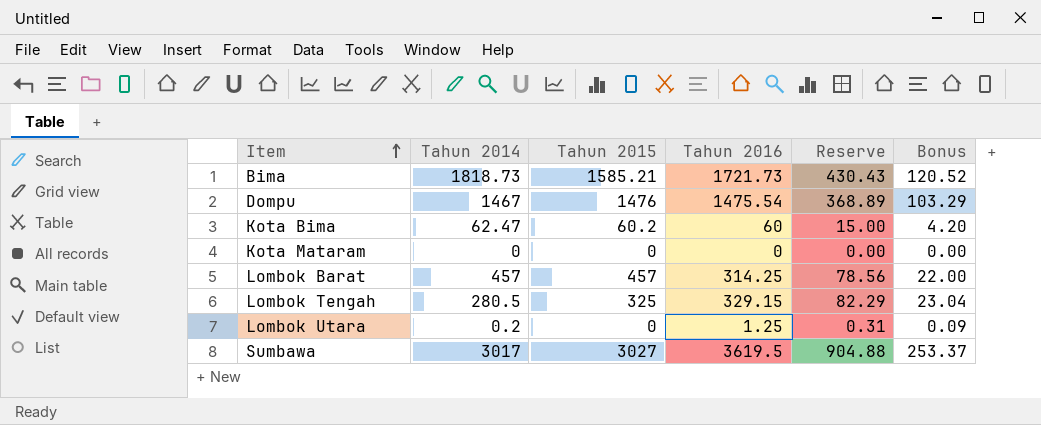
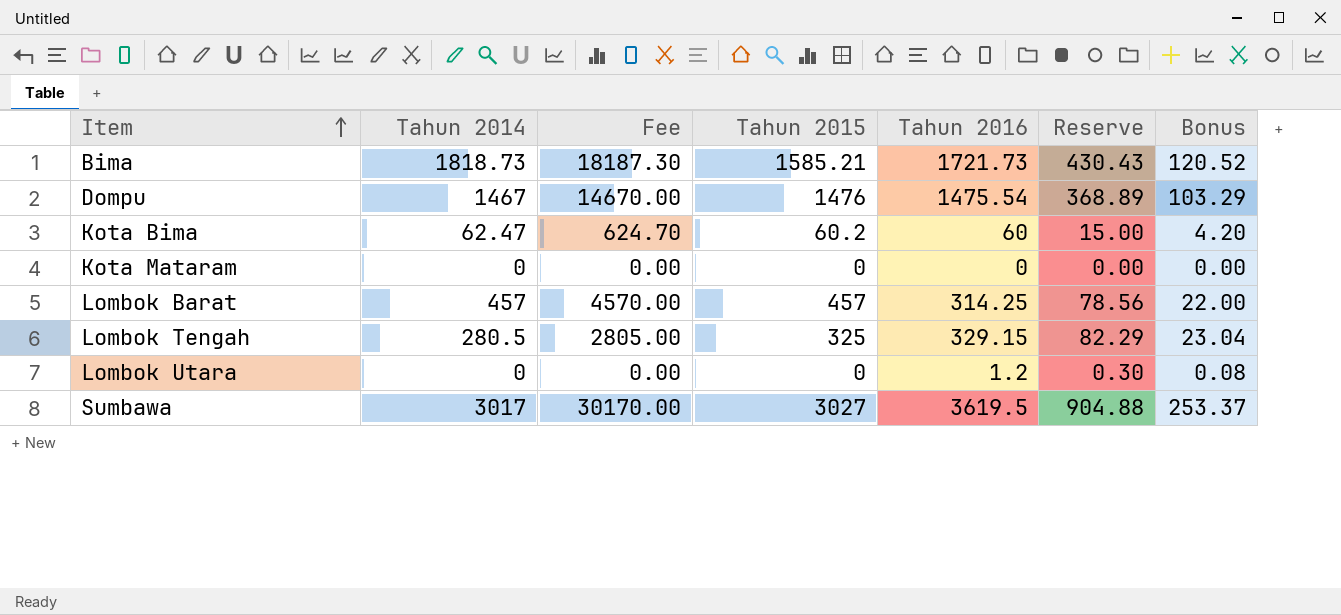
column Fee | formula: none -> [Tahun 2014] * 10
Lombok Utara | Tahun 2014: 0.2 -> 0
Lombok Utara | Tahun 2016: 1.25 -> 1.2
Lombok Utara | Reserve: 0.31 -> 0.30
Lombok Utara | Bonus: 0.09 -> 0.08

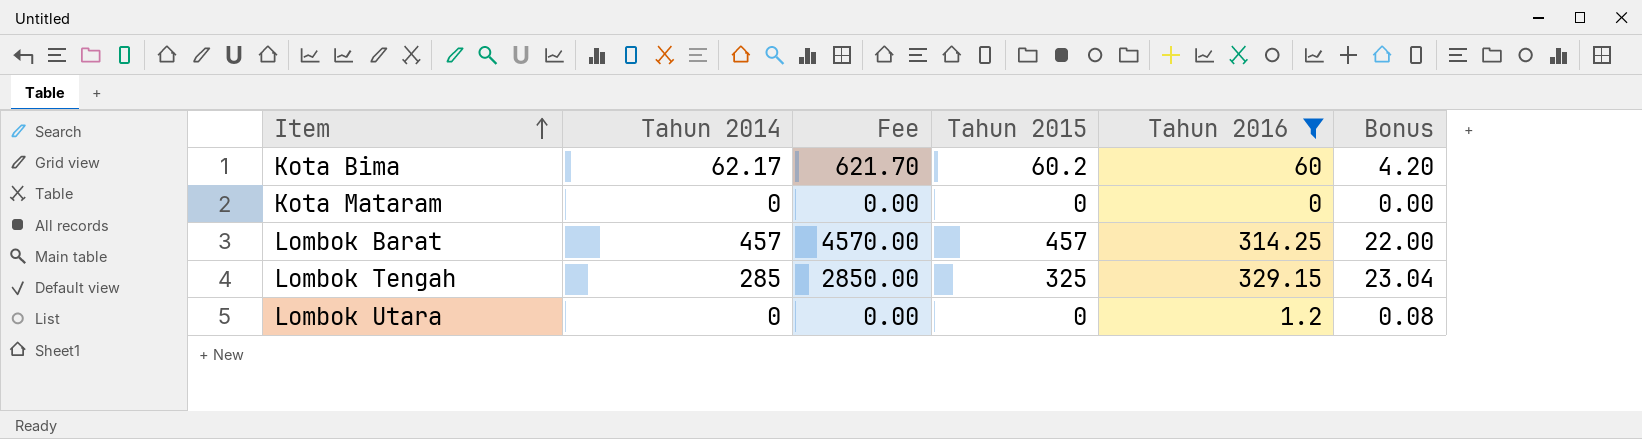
filter: none -> Tahun 2016 <= 329.15
column Reserve | formula: [Tahun 2016] * 0.25 -> none
Kota Bima | Tahun 2014: 62.47 -> 62.17
Kota Bima | Fee: 624.70 -> 621.70
Lombok Tengah | Tahun 2014: 280.5 -> 285
Lombok Tengah | Fee: 2805.00 -> 2850.00

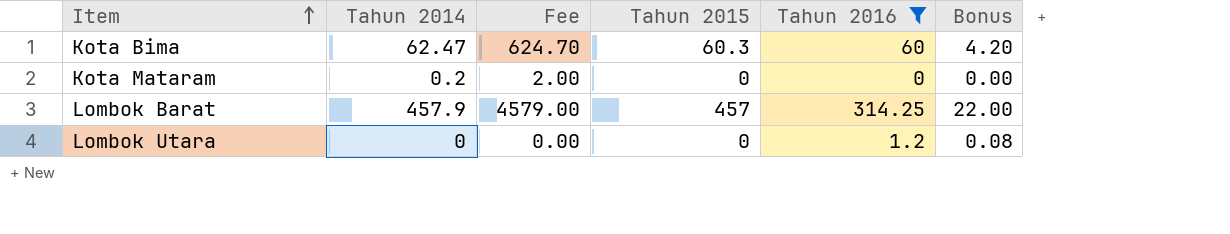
row Lombok Tengah: 285 | 2850.00 | 325 | 329.15 | 23.04 -> none
Kota Bima | Tahun 2014: 62.17 -> 62.47
Kota Bima | Fee: 621.70 -> 624.70
Kota Bima | Tahun 2015: 60.2 -> 60.3
Kota Mataram | Tahun 2014: 0 -> 0.2
Kota Mataram | Fee: 0.00 -> 2.00
Lombok Barat | Tahun 2014: 457 -> 457.9
Lombok Barat | Fee: 4570.00 -> 4579.00

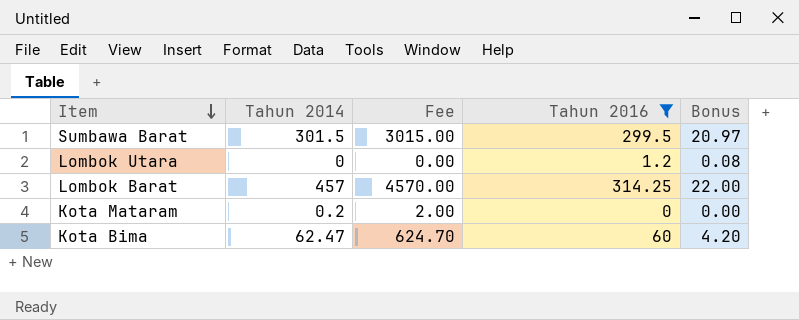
row order: Item ascending -> Item descending
column Tahun 2015 | position: 4 -> none
row Sumbawa Barat: none -> 301.5 | 3015.00 | 299.5 | 20.97
Lombok Barat | Tahun 2014: 457.9 -> 457
Lombok Barat | Fee: 4579.00 -> 4570.00

